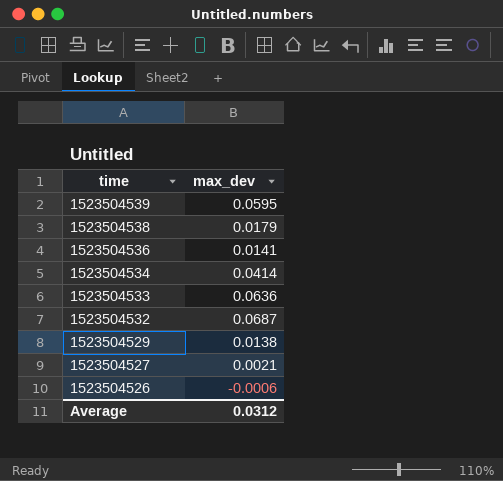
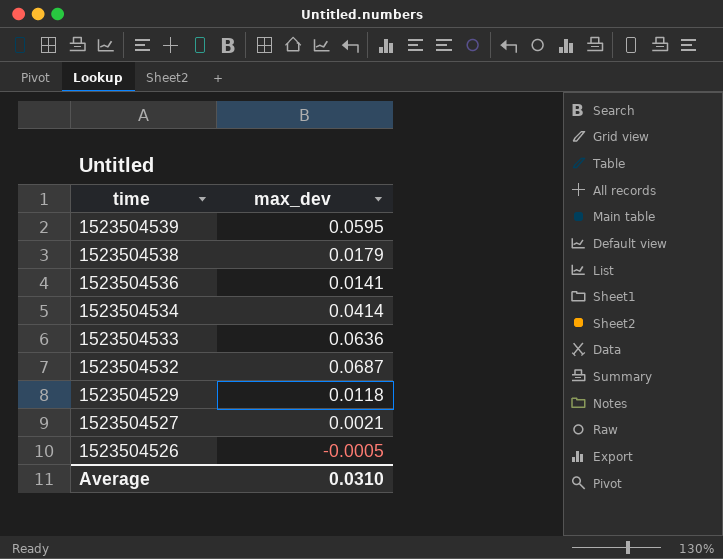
1523504529 | max_dev: 0.0138 -> 0.0118
1523504526 | max_dev: -0.0006 -> -0.0005
Average | max_dev: 0.0312 -> 0.0310

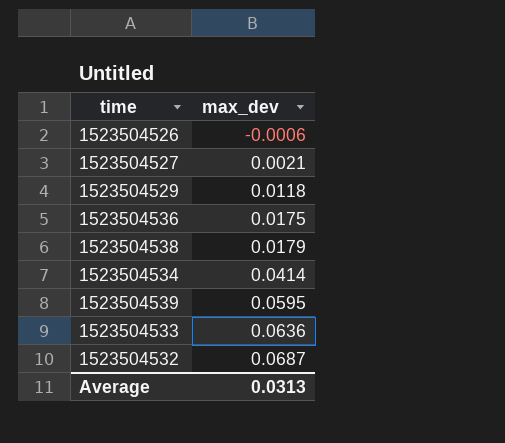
row order: time descending -> max_dev ascending
1523504526 | max_dev: -0.0005 -> -0.0006
1523504536 | max_dev: 0.0141 -> 0.0175
Average | max_dev: 0.0310 -> 0.0313

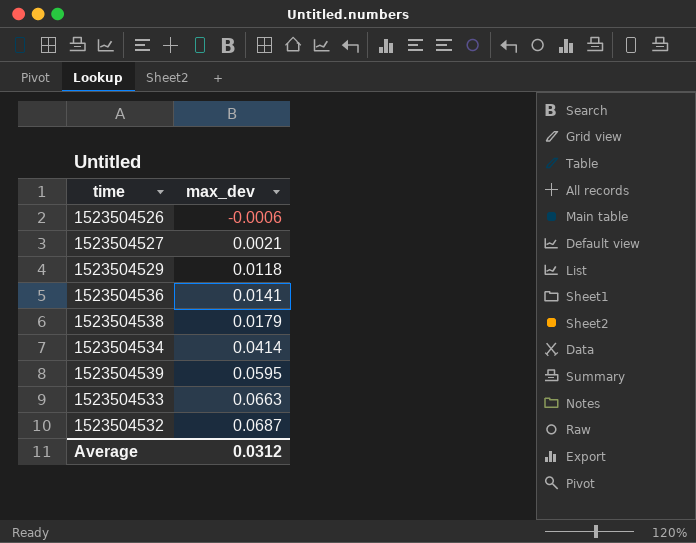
1523504536 | max_dev: 0.0175 -> 0.0141
1523504533 | max_dev: 0.0636 -> 0.0663
Average | max_dev: 0.0313 -> 0.0312

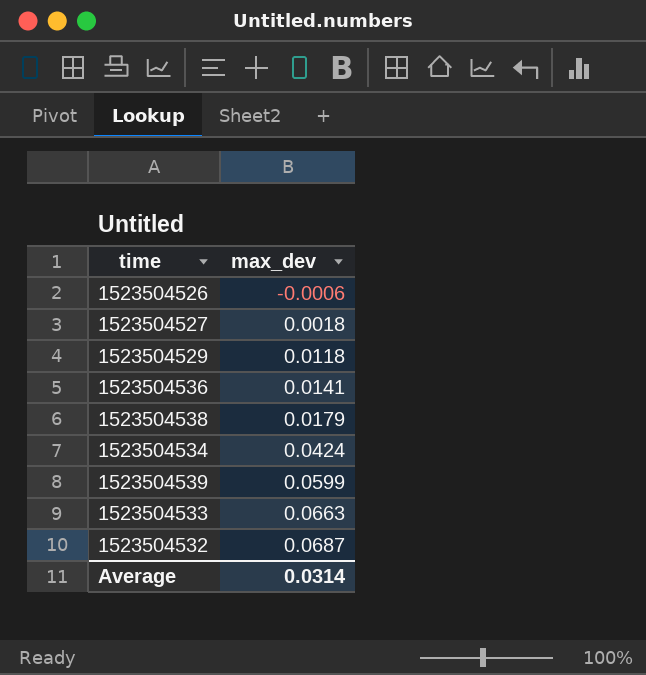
1523504527 | max_dev: 0.0021 -> 0.0018
1523504534 | max_dev: 0.0414 -> 0.0424
1523504539 | max_dev: 0.0595 -> 0.0599
Average | max_dev: 0.0312 -> 0.0314

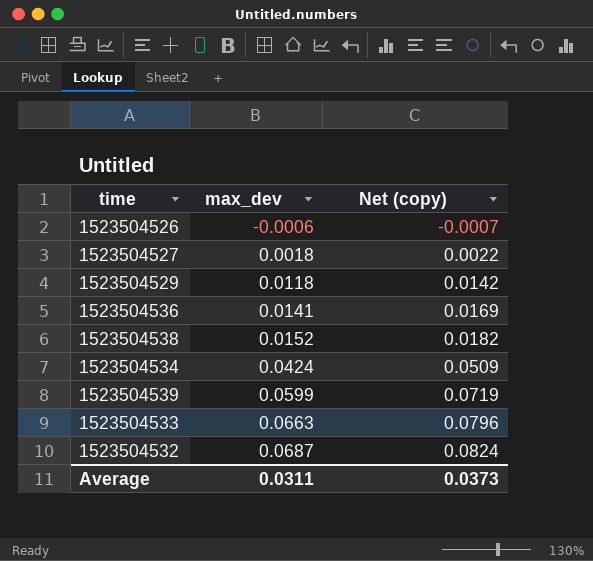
column Net (copy) | formula: none -> [max_dev] * 1.2
1523504538 | max_dev: 0.0179 -> 0.0152
Average | max_dev: 0.0314 -> 0.0311

